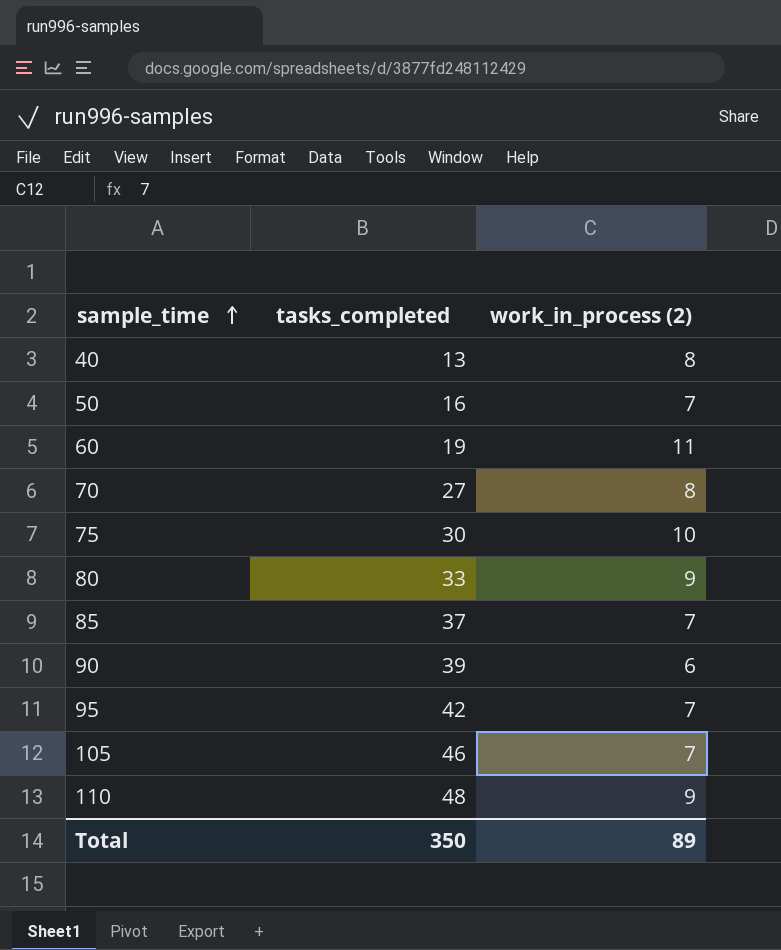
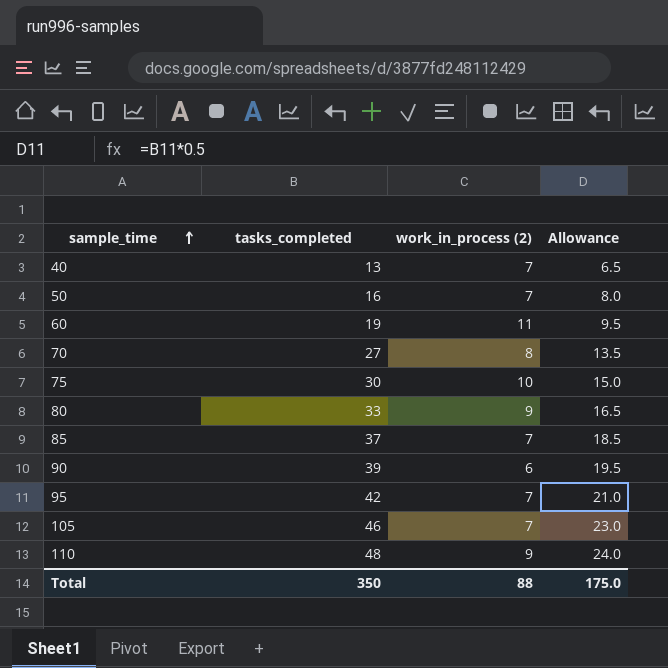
column Allowance | formula: none -> [tasks_completed] * 0.5
40 | work_in_process (2): 8 -> 7
Total | work_in_process (2): 89 -> 88

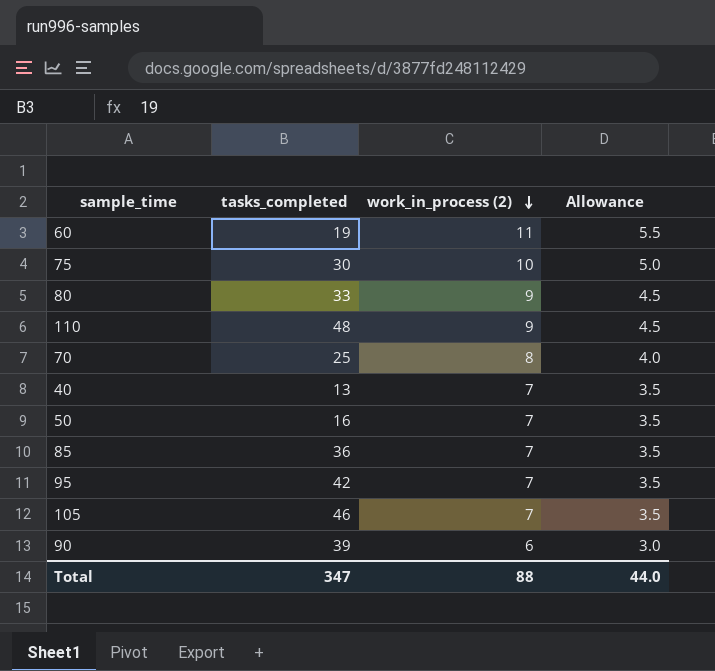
row order: sample_time ascending -> work_in_process (2) descending
column Allowance | formula: [tasks_completed] * 0.5 -> [work_in_process (2)] * 0.5
70 | tasks_completed: 27 -> 25
85 | tasks_completed: 37 -> 36
Total | tasks_completed: 350 -> 347
Total | Allowance: 175.0 -> 44.0

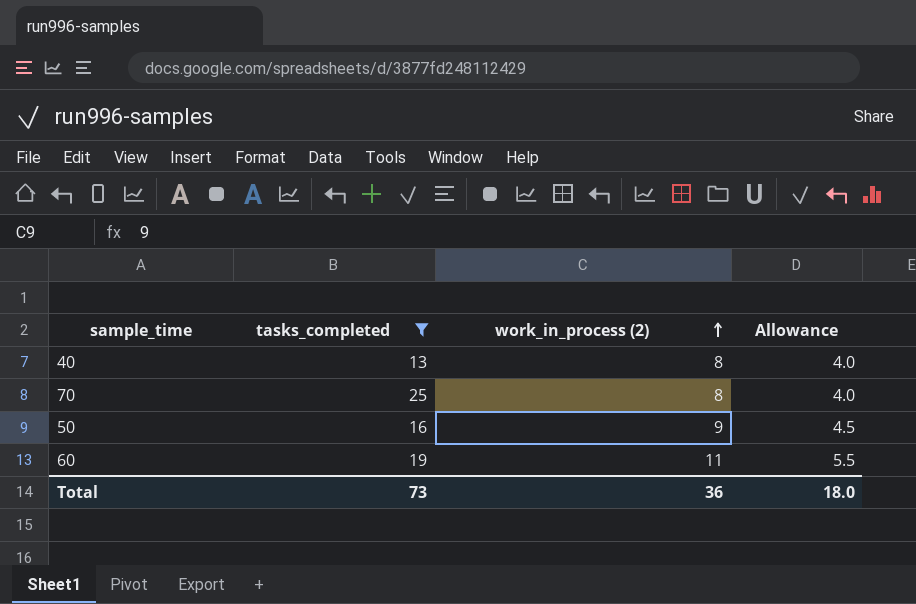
filter: none -> tasks_completed <= 25
row order: work_in_process (2) descending -> work_in_process (2) ascending
40 | work_in_process (2): 7 -> 8
40 | Allowance: 3.5 -> 4.0
50 | work_in_process (2): 7 -> 9
50 | Allowance: 3.5 -> 4.5
Total | tasks_completed: 347 -> 73
Total | work_in_process (2): 88 -> 36
Total | Allowance: 44.0 -> 18.0

